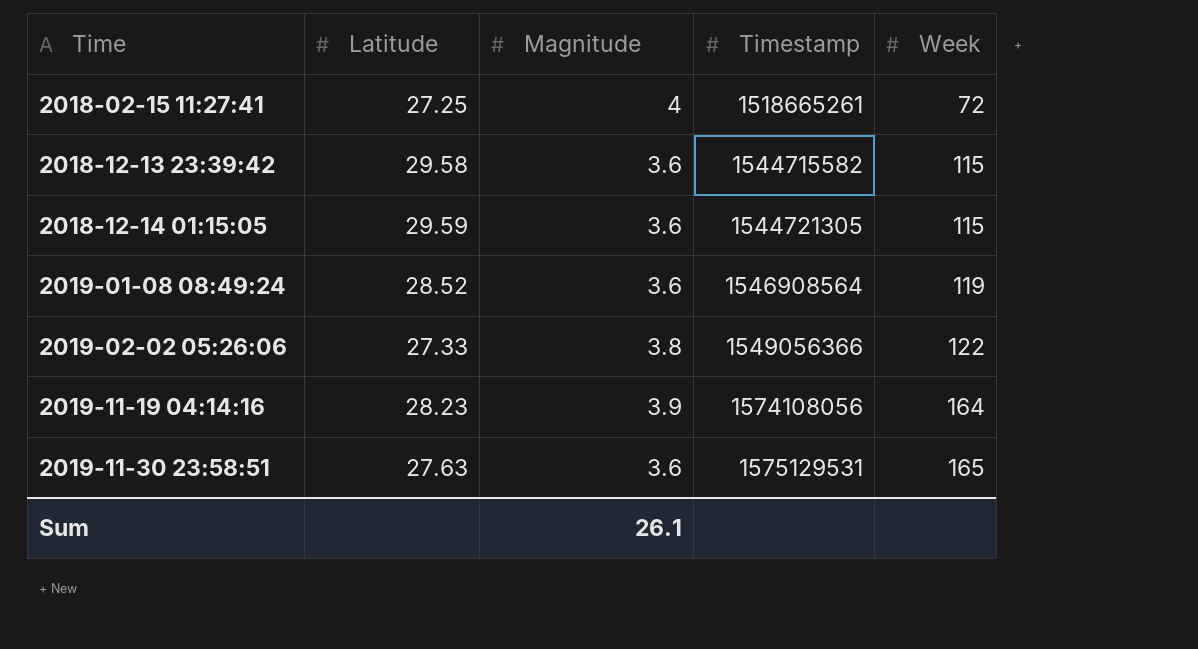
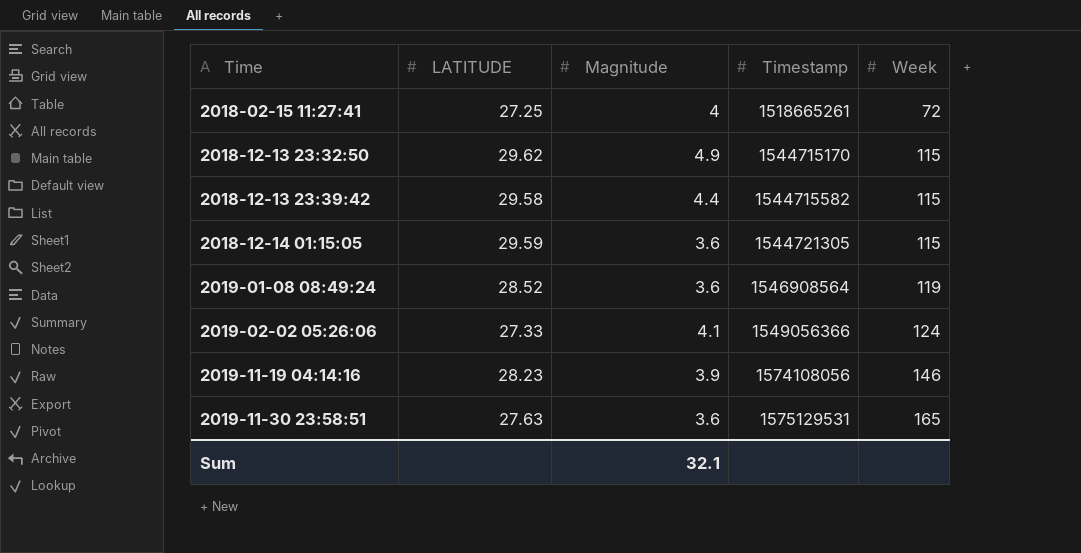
column name: Latitude -> LATITUDE
row 2018-12-13 23:32:50: none -> 29.62 | 4.9 | 1544715170 | 115
2018-12-13 23:39:42 | Magnitude: 3.6 -> 4.4
2019-02-02 05:26:06 | Magnitude: 3.8 -> 4.1
2019-02-02 05:26:06 | Week: 122 -> 124
2019-11-19 04:14:16 | Week: 164 -> 146
Sum | Magnitude: 26.1 -> 32.1

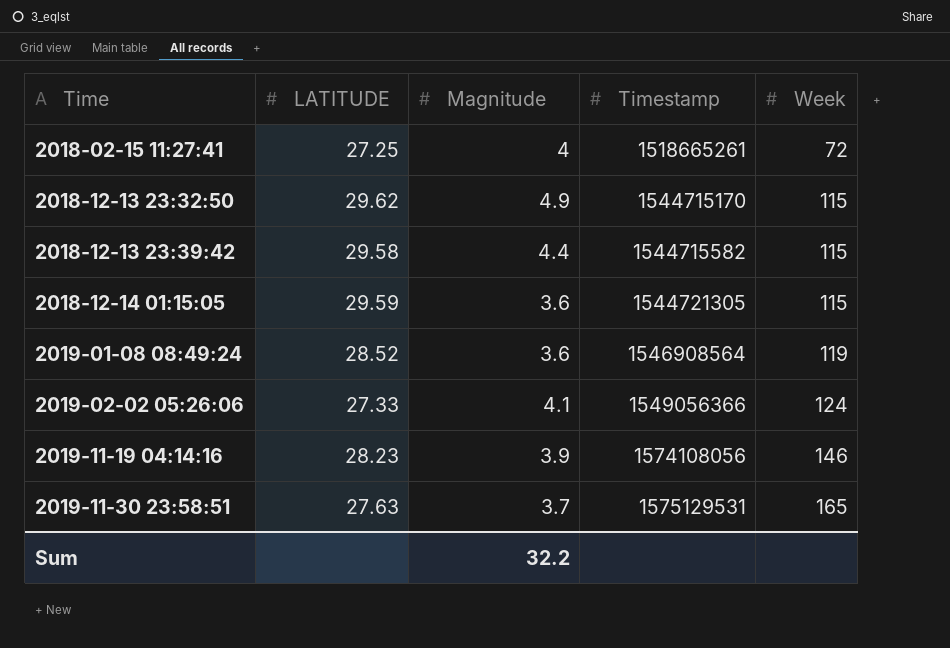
2019-11-30 23:58:51 | Magnitude: 3.6 -> 3.7
Sum | Magnitude: 32.1 -> 32.2

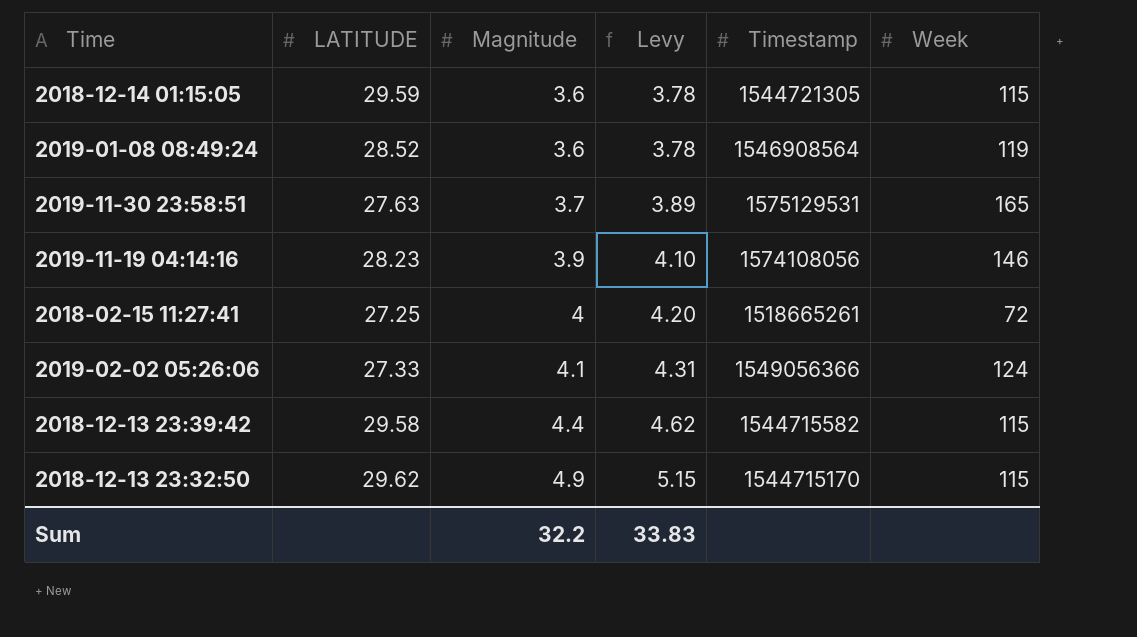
row order: Time ascending -> Magnitude ascending
column Levy | formula: none -> [Magnitude] * 1.05

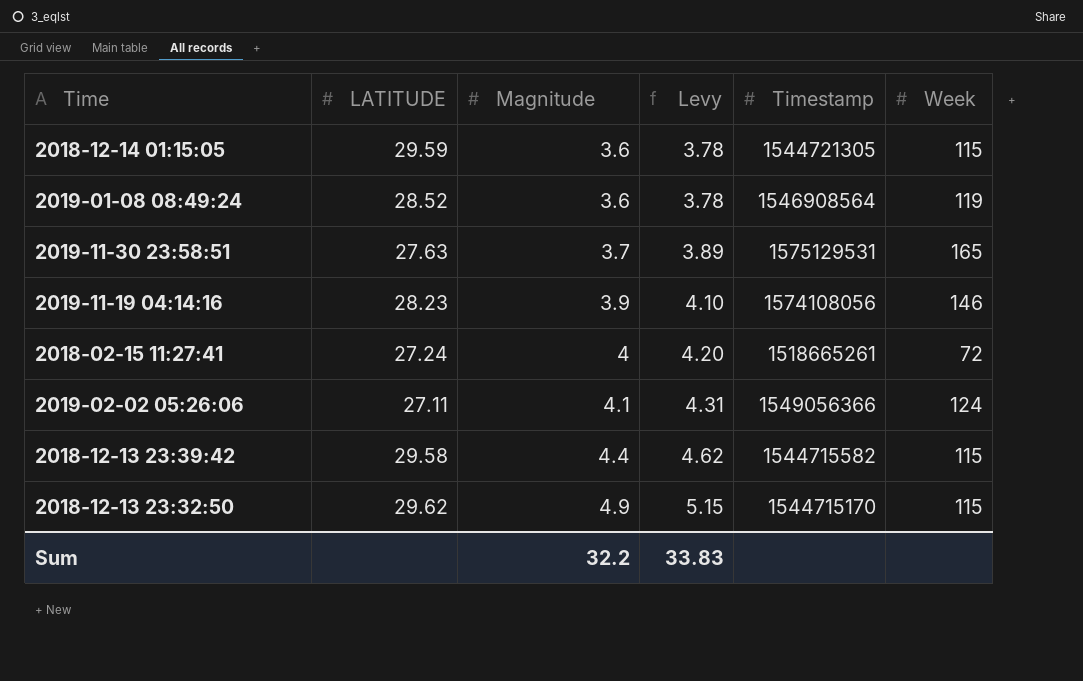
2018-02-15 11:27:41 | LATITUDE: 27.25 -> 27.24
2019-02-02 05:26:06 | LATITUDE: 27.33 -> 27.11

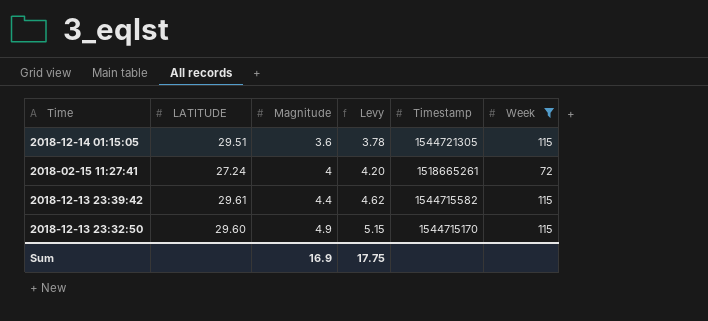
filter: none -> Week <= 115
2018-12-14 01:15:05 | LATITUDE: 29.59 -> 29.51
2018-12-13 23:39:42 | LATITUDE: 29.58 -> 29.61
2018-12-13 23:32:50 | LATITUDE: 29.62 -> 29.60
Sum | Magnitude: 32.2 -> 16.9
Sum | Levy: 33.83 -> 17.75

